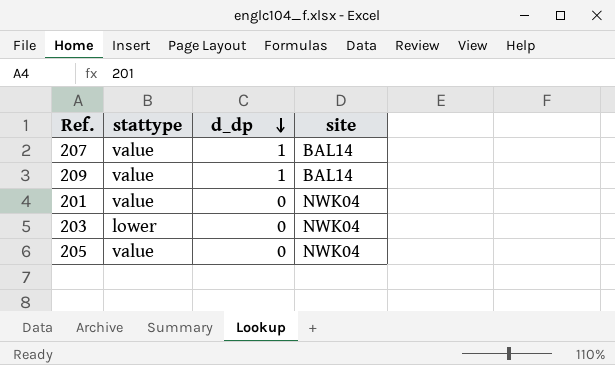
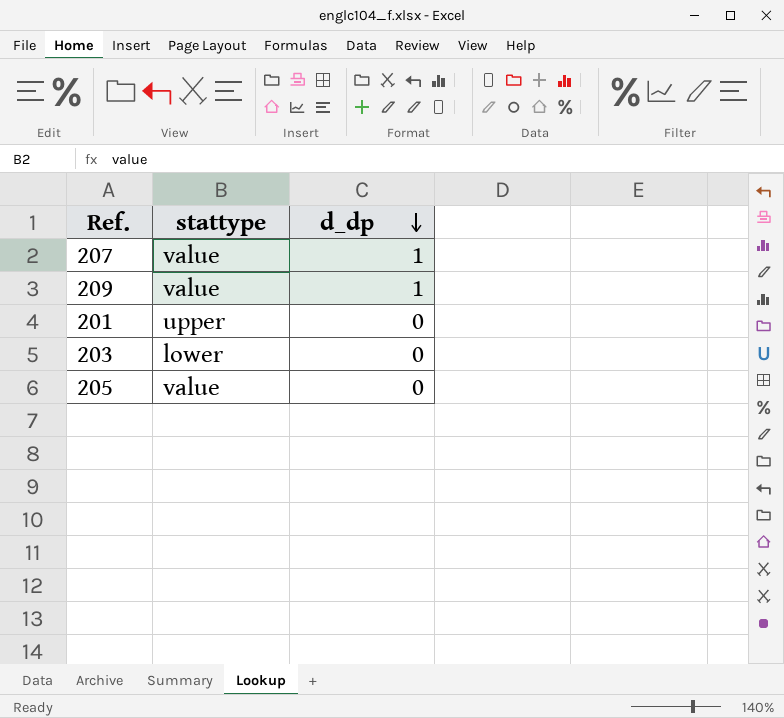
column site | position: 4 -> none
201 | stattype: value -> upper

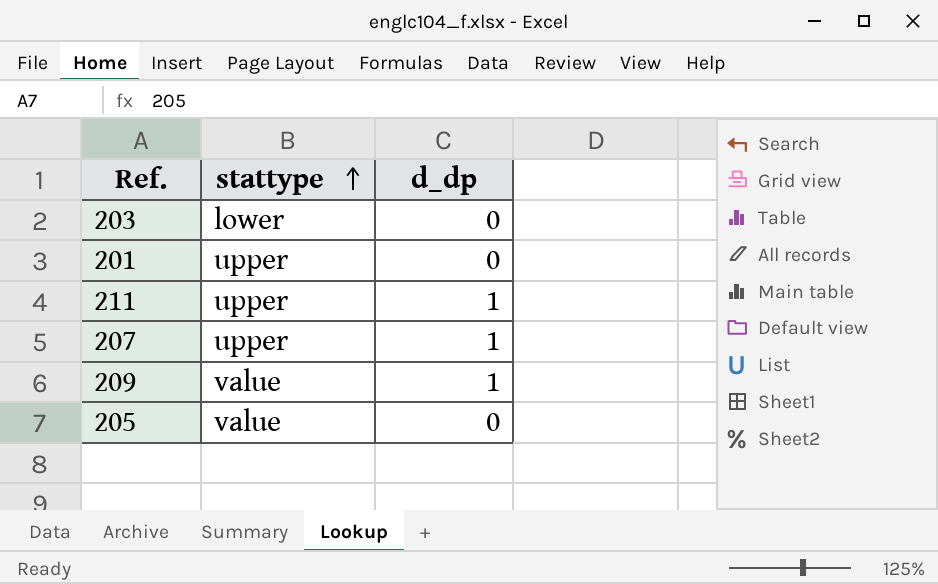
row order: d_dp descending -> stattype ascending
row 211: none -> upper | 1
207 | stattype: value -> upper

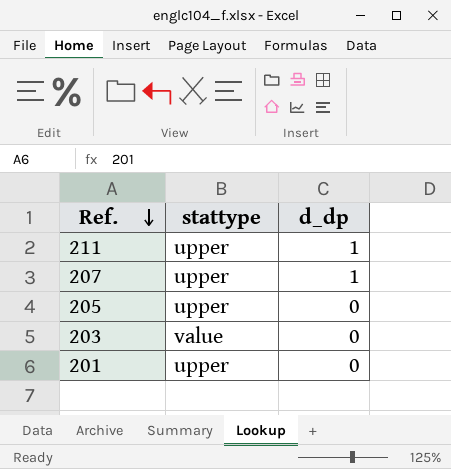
row order: stattype ascending -> Ref. descending
row 209: value | 1 -> none
205 | stattype: value -> upper
203 | stattype: lower -> value

